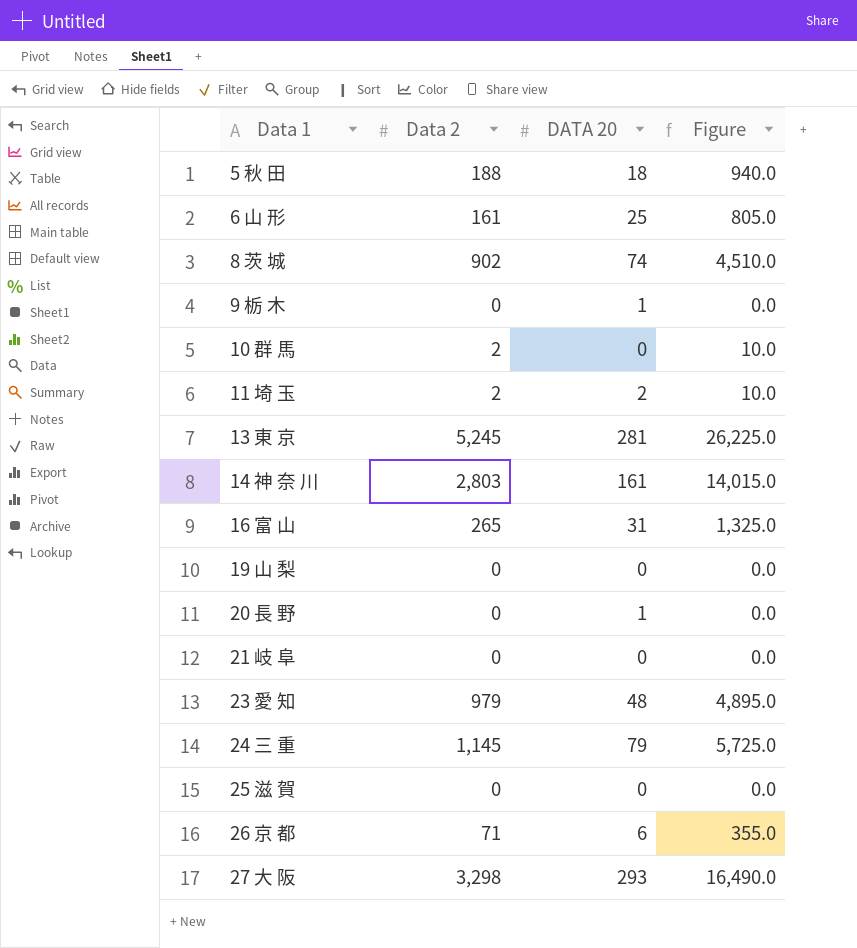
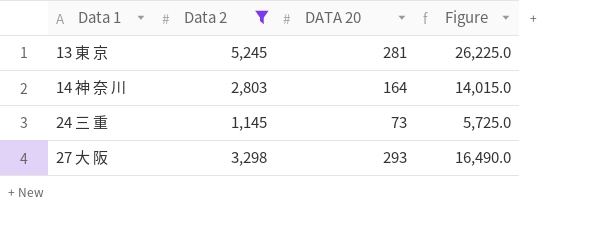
filter: none -> Data 2 >= 1,145
14 神 奈 川 | DATA 20: 161 -> 164
24 三 重 | DATA 20: 79 -> 73

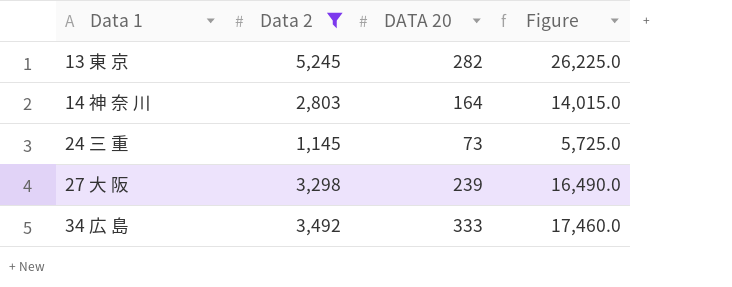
13 東 京 | DATA 20: 281 -> 282
27 大 阪 | DATA 20: 293 -> 239
row 34 広 島: none -> 3,492 | 333 | 17,460.0

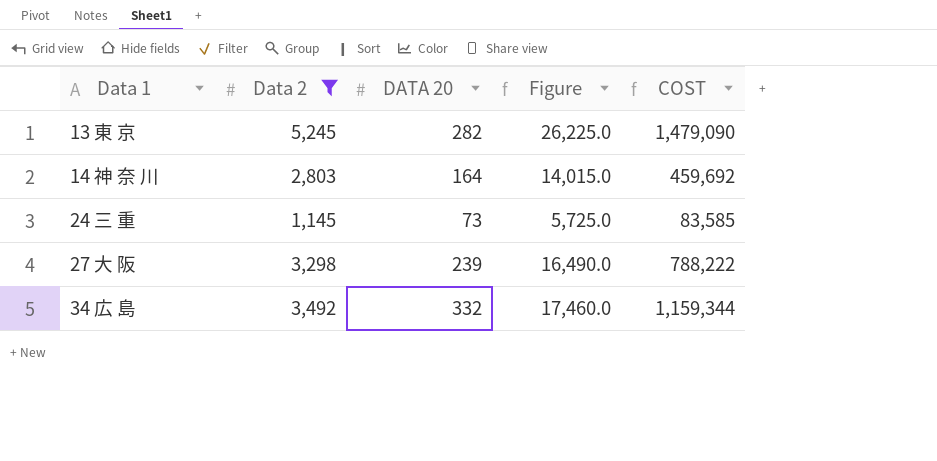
column COST | formula: none -> [Data 2] * [DATA 20]
34 広 島 | DATA 20: 333 -> 332

